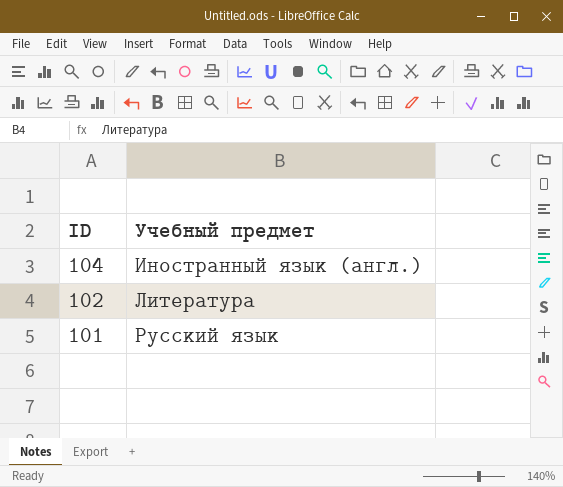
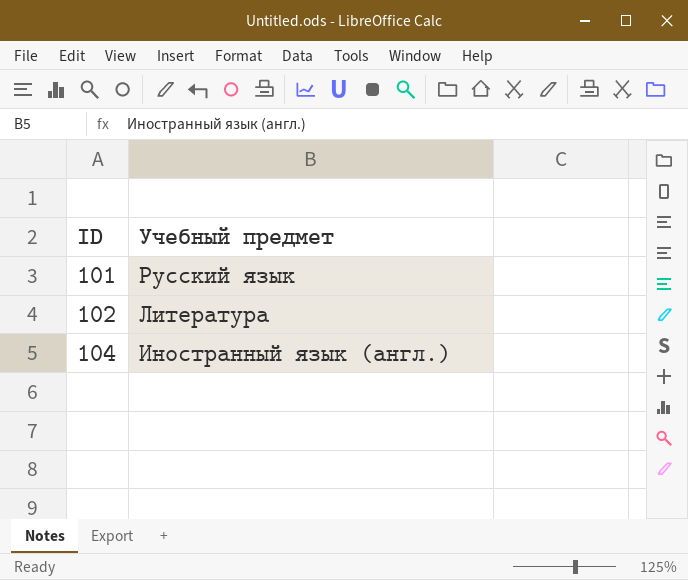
row order: ID descending -> ID ascending

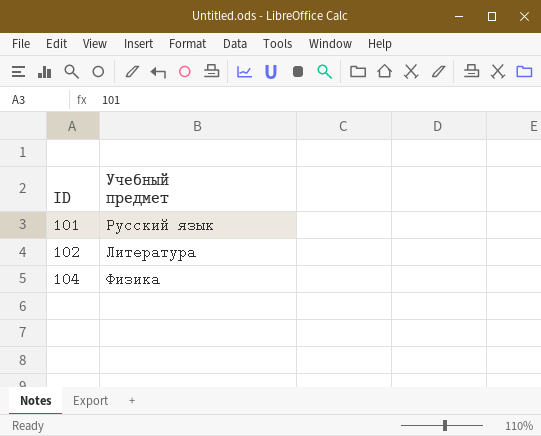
104 | Учебный предмет: Иностранный язык (англ.) -> Физика

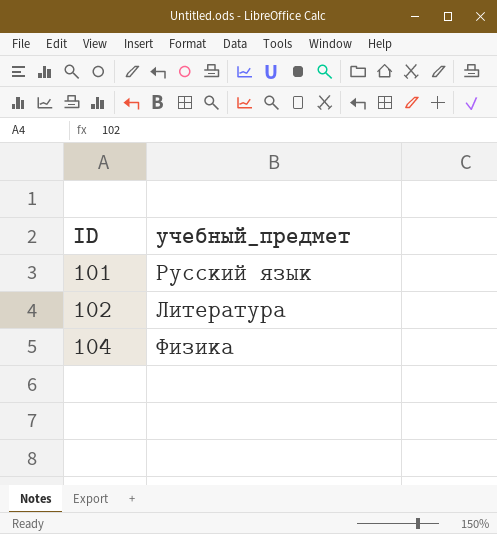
column name: Учебный предмет -> учебный_предмет

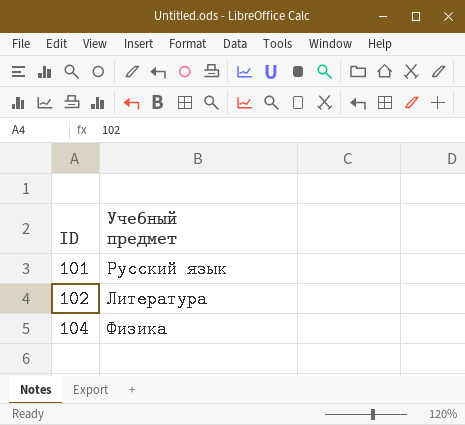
column name: учебный_предмет -> Учебный предмет

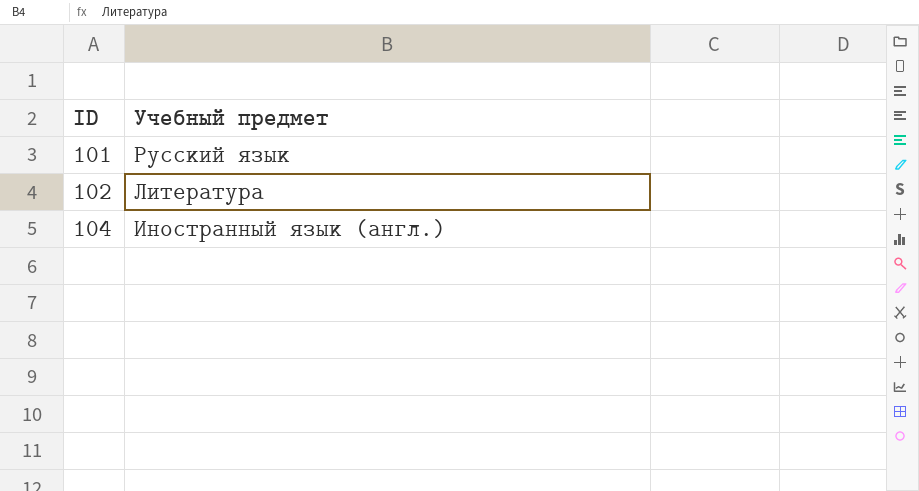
104 | Учебный предмет: Физика -> Иностранный язык (англ.)

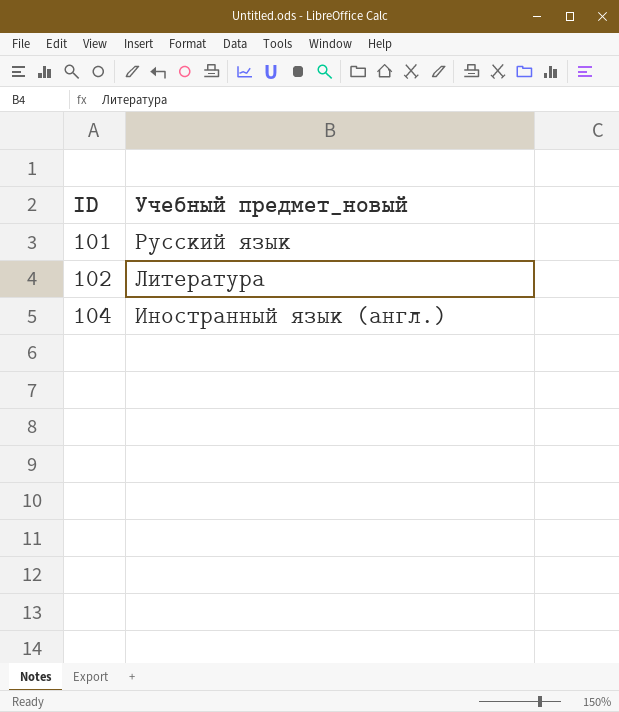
column name: Учебный предмет -> Учебный предмет_новый

